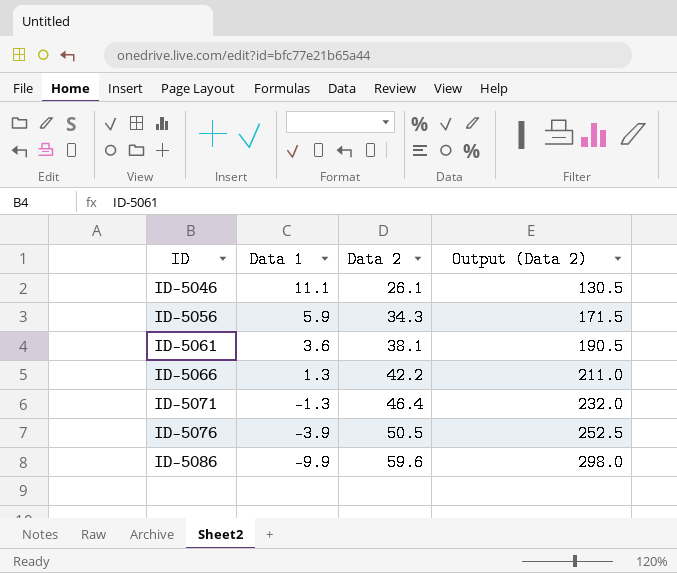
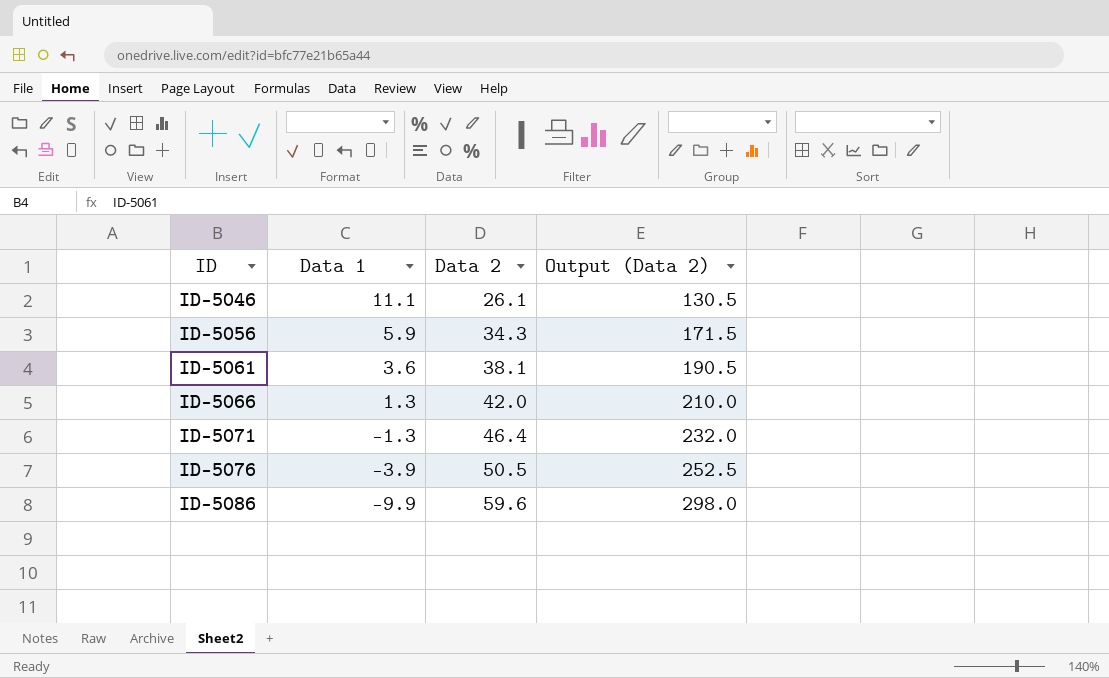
ID-5066 | Data 2: 42.2 -> 42.0
ID-5066 | Output (Data 2): 211.0 -> 210.0

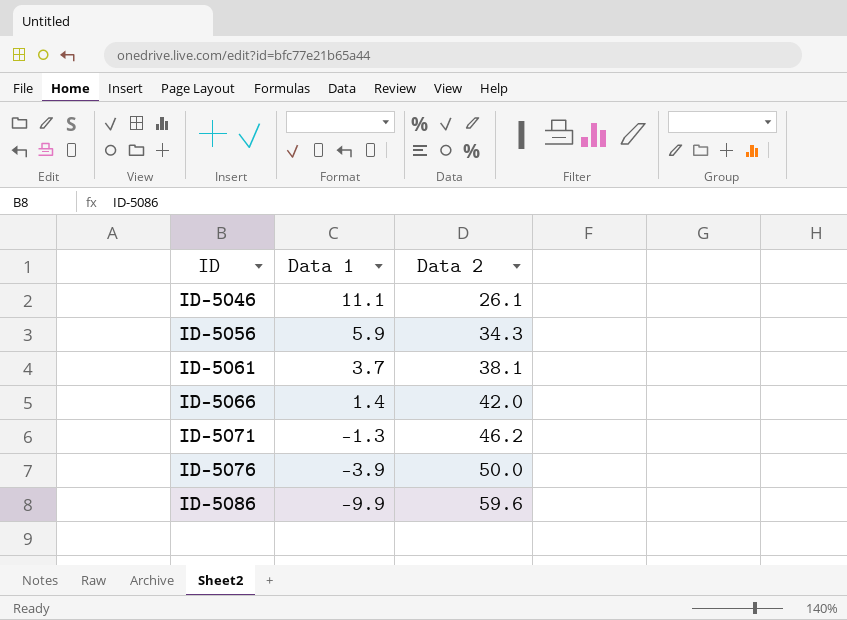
column Output (Data 2) | formula: [Data 2] * 5 -> none
ID-5061 | Data 1: 3.6 -> 3.7
ID-5066 | Data 1: 1.3 -> 1.4
ID-5071 | Data 2: 46.4 -> 46.2
ID-5076 | Data 2: 50.5 -> 50.0

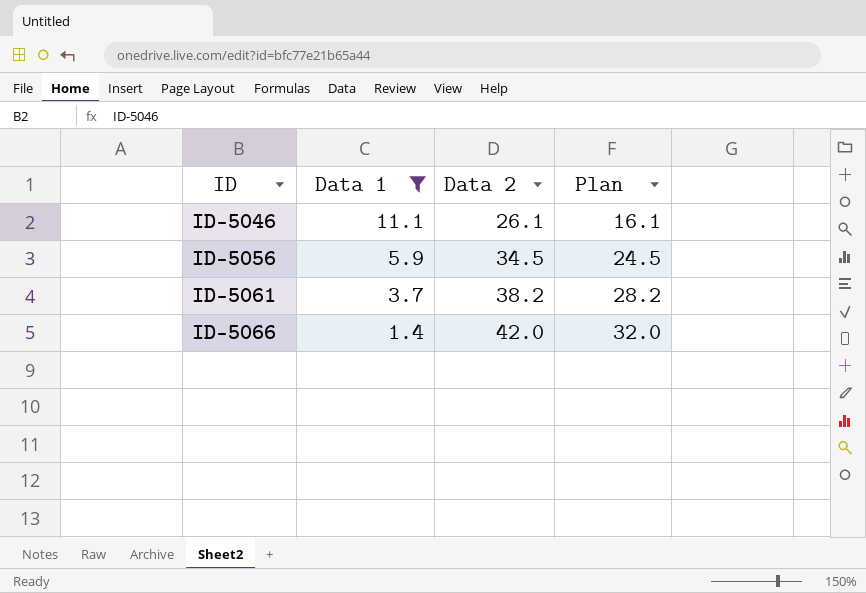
filter: none -> Data 1 >= 1.4
column Plan | formula: none -> [Data 2] - 10
ID-5056 | Data 2: 34.3 -> 34.5
ID-5061 | Data 2: 38.1 -> 38.2

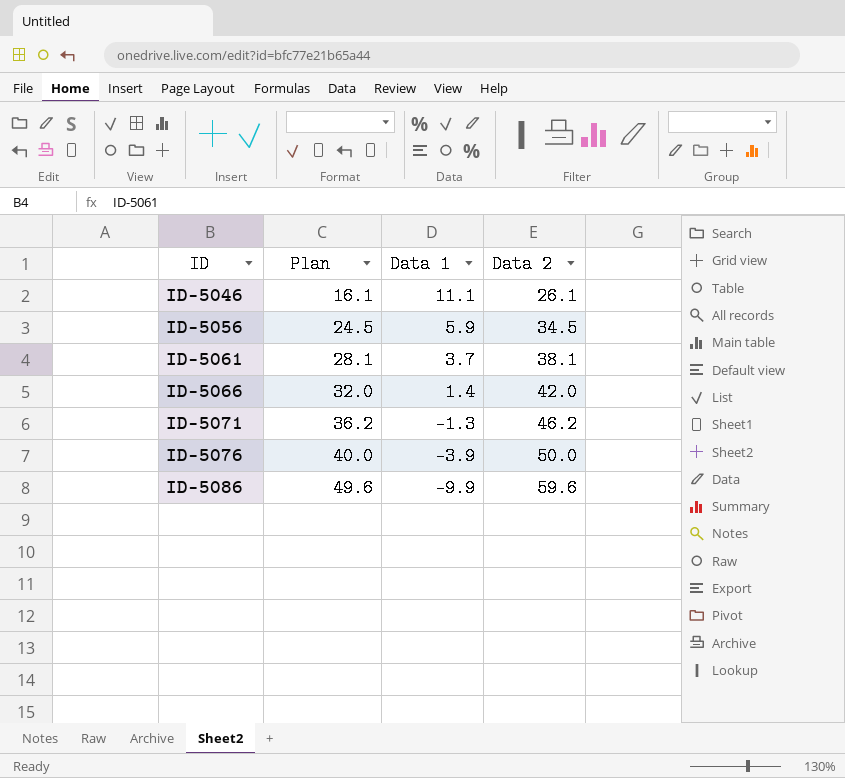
filter: Data 1 >= 1.4 -> none
column Plan | position: 4 -> 2
ID-5061 | Plan: 28.2 -> 28.1
ID-5061 | Data 2: 38.2 -> 38.1

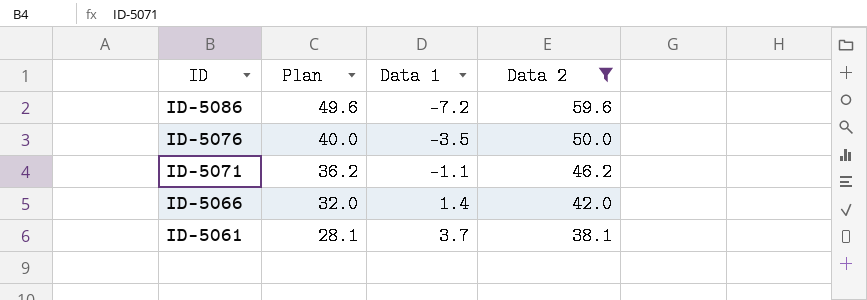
filter: none -> Data 2 >= 38.1
row order: ID ascending -> ID descending
ID-5086 | Data 1: -9.9 -> -7.2
ID-5076 | Data 1: -3.9 -> -3.5
ID-5071 | Data 1: -1.3 -> -1.1

